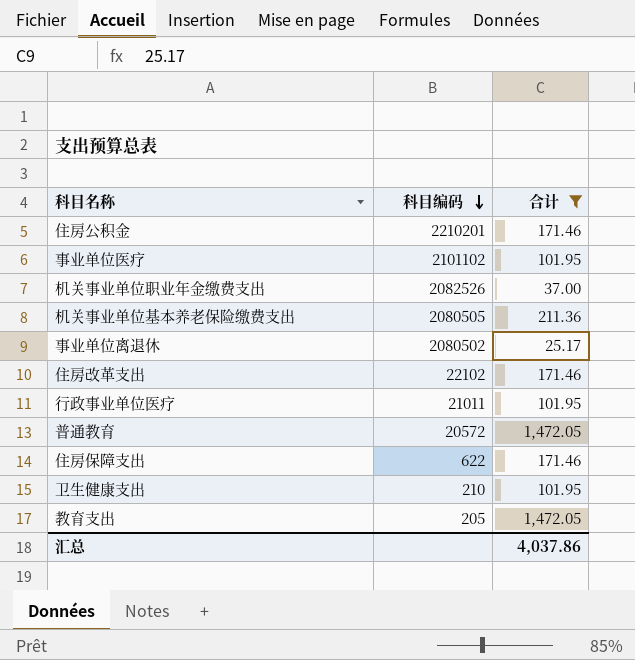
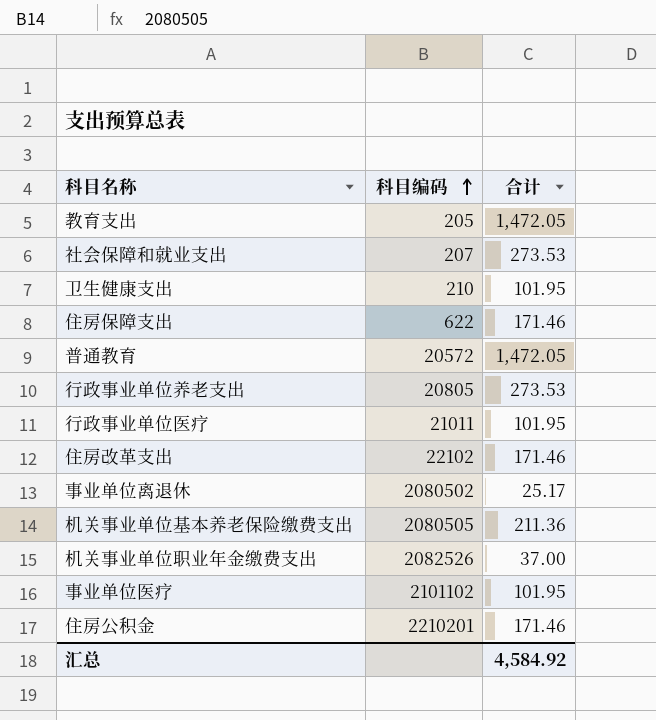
filter: 合计 != 273.53 -> none
row order: 科目编码 descending -> 科目编码 ascending
汇总 | 合计: 4,037.86 -> 4,584.92

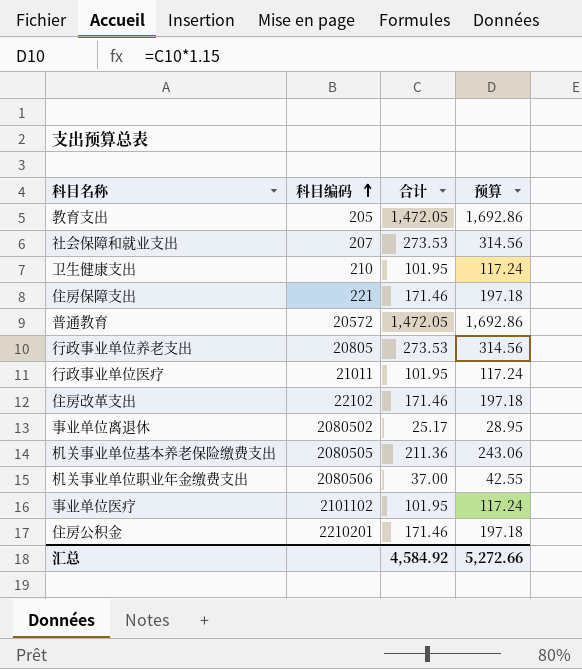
column 预算 | formula: none -> [合计] * 1.15
住房保障支出 | 科目编码: 622 -> 221
机关事业单位职业年金缴费支出 | 科目编码: 2082526 -> 2080506

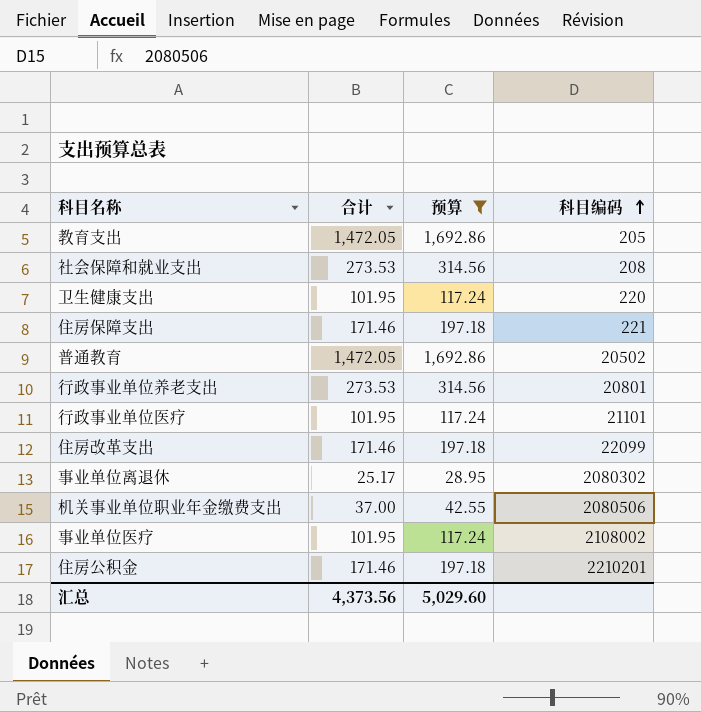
filter: none -> 预算 != 243.06
column 科目编码 | position: 2 -> 4
社会保障和就业支出 | 科目编码: 207 -> 208
卫生健康支出 | 科目编码: 210 -> 220
普通教育 | 科目编码: 20572 -> 20502
行政事业单位养老支出 | 科目编码: 20805 -> 20801
行政事业单位医疗 | 科目编码: 21011 -> 21101
住房改革支出 | 科目编码: 22102 -> 22099
事业单位离退休 | 科目编码: 2080502 -> 2080302
事业单位医疗 | 科目编码: 2101102 -> 2108002
汇总 | 合计: 4,584.92 -> 4,373.56
汇总 | 预算: 5,272.66 -> 5,029.60

